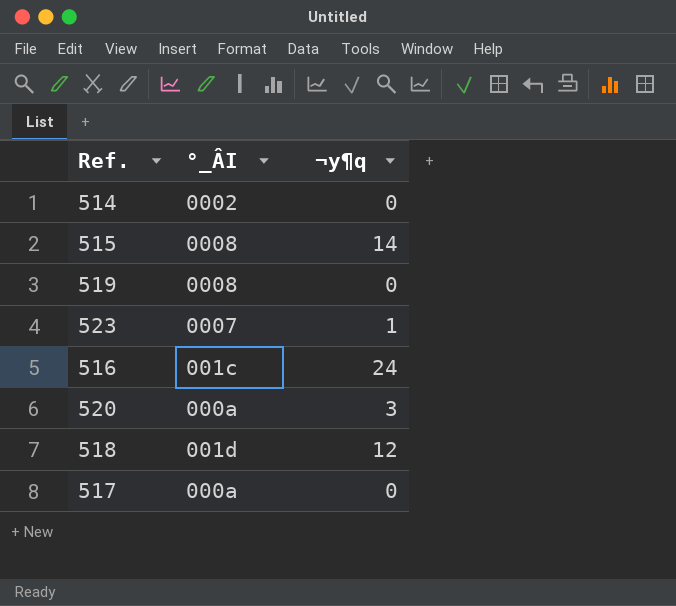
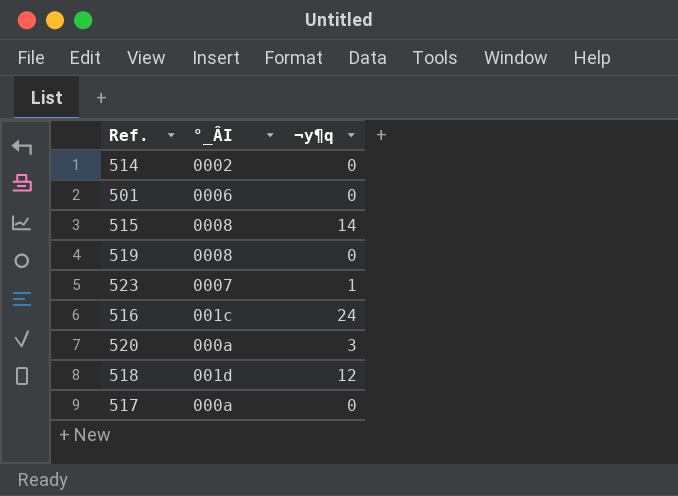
row 501: none -> 0006 | 0

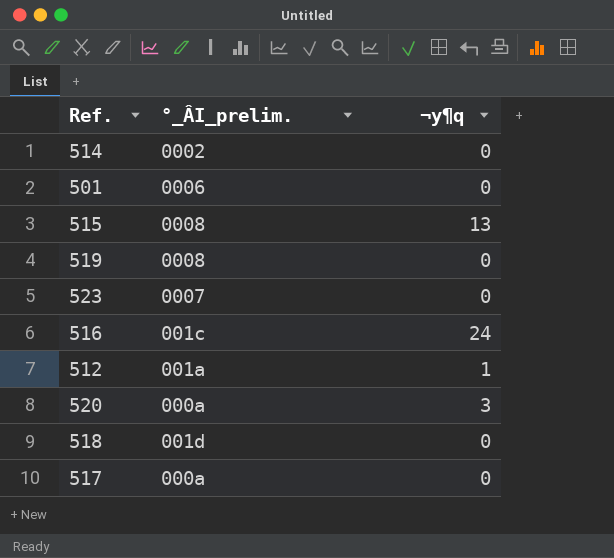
column name: °_ÂI -> °_ÂI_prelim.
515 | ¬y¶q: 14 -> 13
523 | ¬y¶q: 1 -> 0
row 512: none -> 001a | 1
518 | ¬y¶q: 12 -> 0

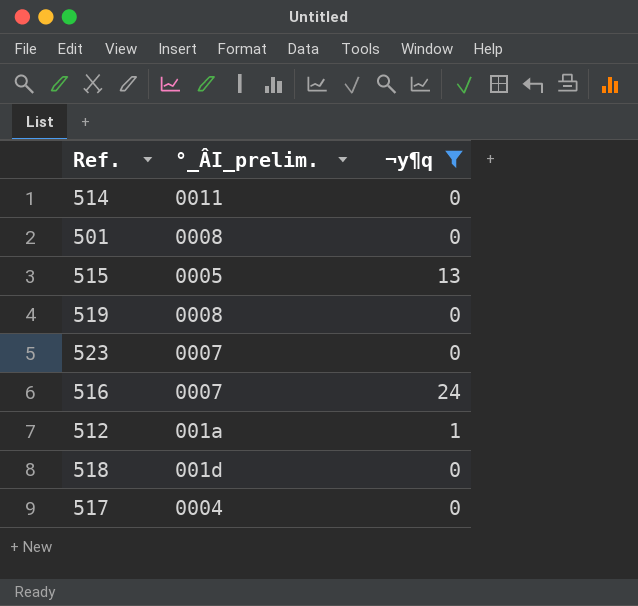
filter: none -> ¬y¶q != 3
514 | °_ÂI_prelim.: 0002 -> 0011
501 | °_ÂI_prelim.: 0006 -> 0008
515 | °_ÂI_prelim.: 0008 -> 0005
516 | °_ÂI_prelim.: 001c -> 0007
517 | °_ÂI_prelim.: 000a -> 0004

